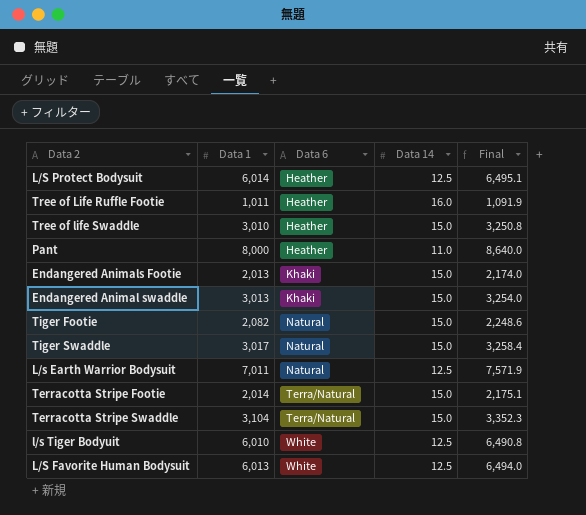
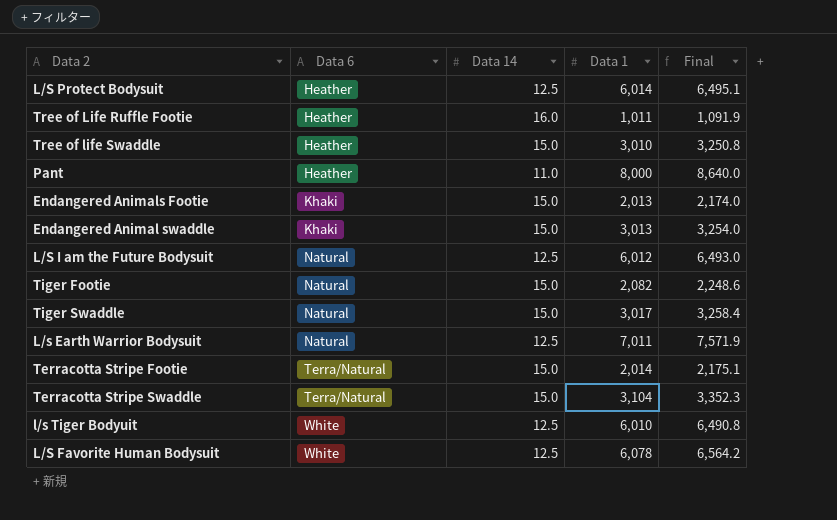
column Data 1 | position: 2 -> 4
row L/S I am the Future Bodysuit: none -> Natural | 12.5 | 6,012 | 6,493.0
L/S Favorite Human Bodysuit | Data 1: 6,013 -> 6,078
L/S Favorite Human Bodysuit | Final: 6,494.0 -> 6,564.2

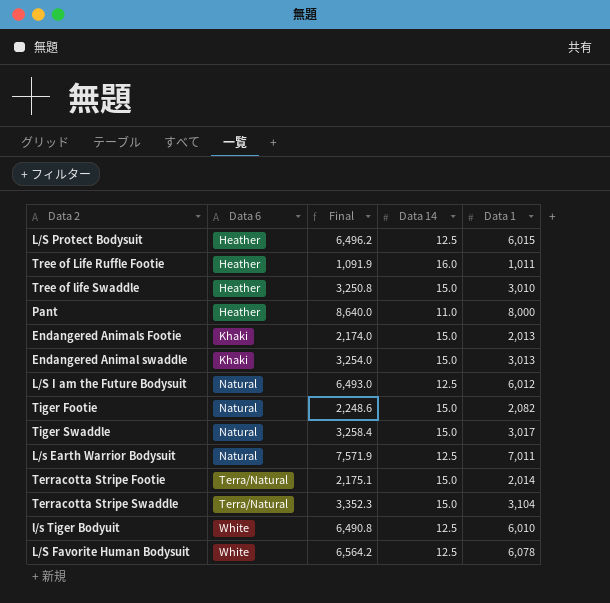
column Final | position: 5 -> 3
L/S Protect Bodysuit | Final: 6,495.1 -> 6,496.2
L/S Protect Bodysuit | Data 1: 6,014 -> 6,015

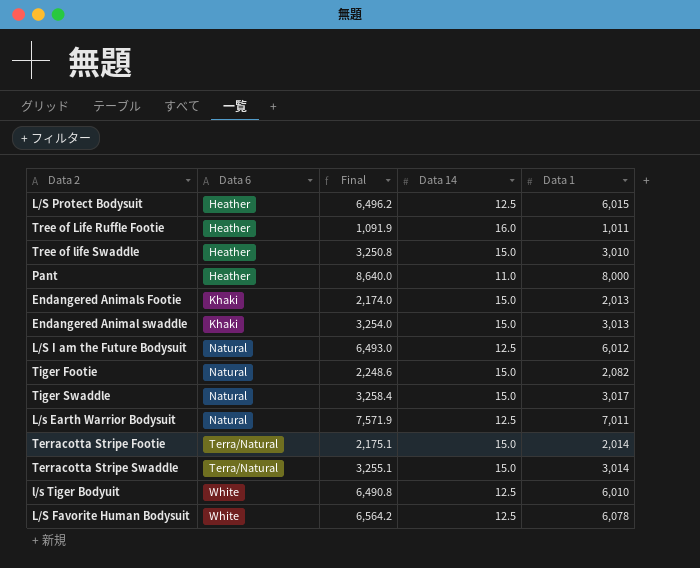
Terracotta Stripe Swaddle | Final: 3,352.3 -> 3,255.1
Terracotta Stripe Swaddle | Data 1: 3,104 -> 3,014

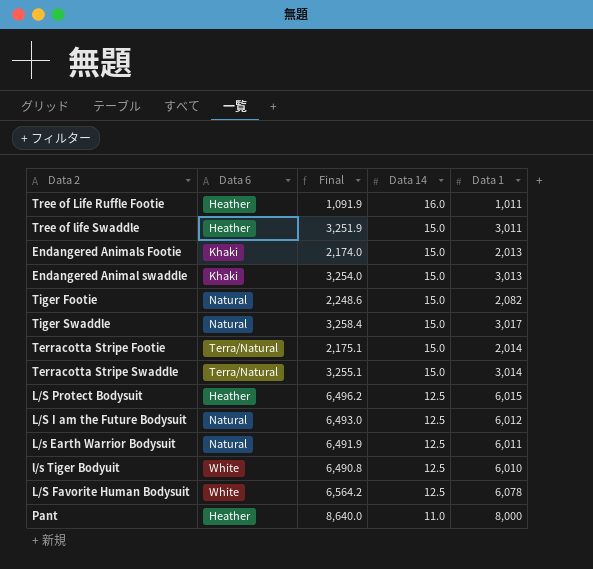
row order: Data 6 ascending -> Data 14 descending
Tree of life Swaddle | Final: 3,250.8 -> 3,251.9
Tree of life Swaddle | Data 1: 3,010 -> 3,011
L/s Earth Warrior Bodysuit | Final: 7,571.9 -> 6,491.9
L/s Earth Warrior Bodysuit | Data 1: 7,011 -> 6,011

